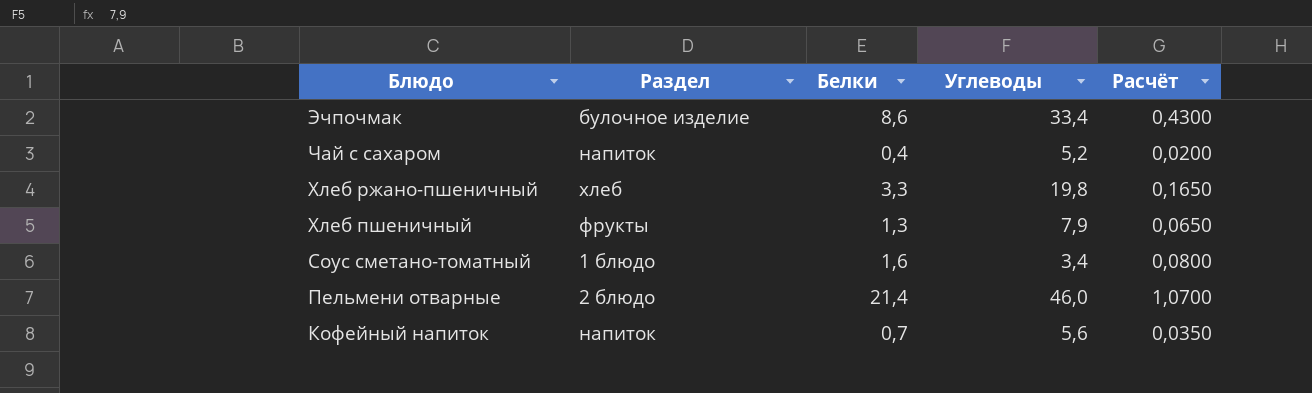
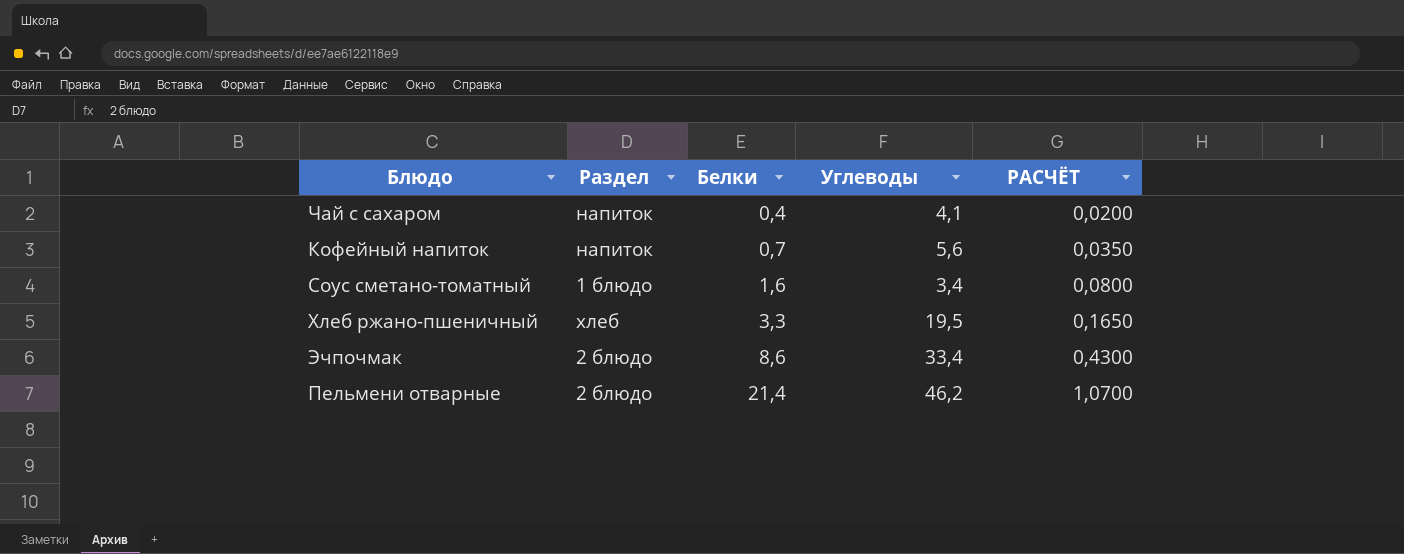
row order: Блюдо descending -> Белки ascending
column name: Расчёт -> РАСЧЁТ
row Хлеб пшеничный: фрукты | 1,3 | 7,9 | 0,0650 -> none
Чай с сахаром | Углеводы: 5,2 -> 4,1
Хлеб ржано-пшеничный | Углеводы: 19,8 -> 19,5
Эчпочмак | Раздел: булочное изделие -> 2 блюдо
Пельмени отварные | Углеводы: 46,0 -> 46,2

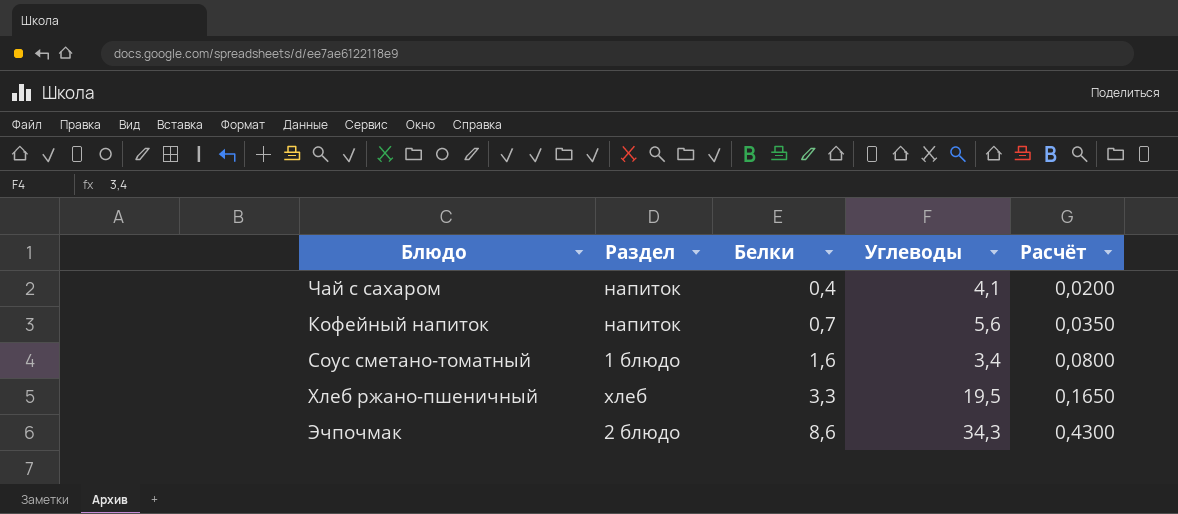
column name: РАСЧЁТ -> Расчёт
row Пельмени отварные: 2 блюдо | 21,4 | 46,2 | 1,0700 -> none
Эчпочмак | Углеводы: 33,4 -> 34,3

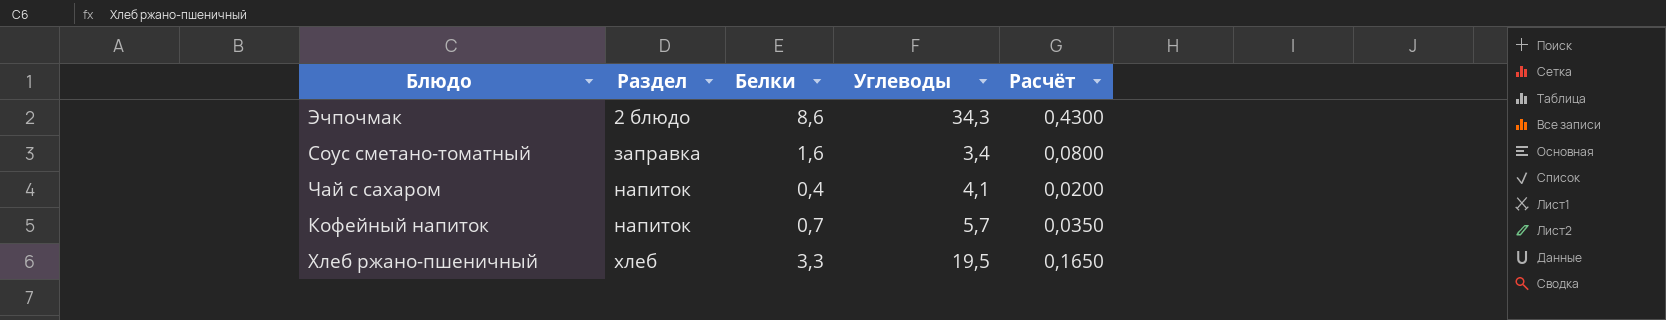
row order: Белки ascending -> Раздел ascending
Соус сметано-томатный | Раздел: 1 блюдо -> заправка
Кофейный напиток | Углеводы: 5,6 -> 5,7

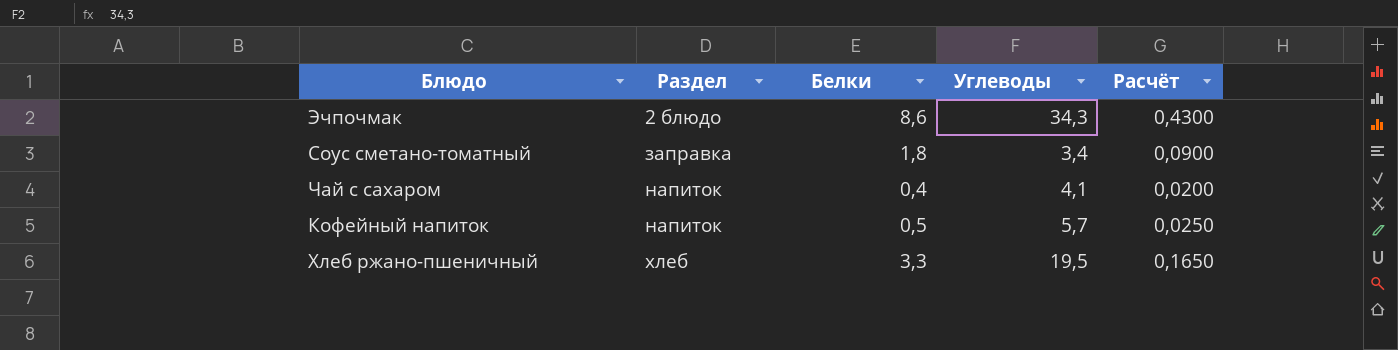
Соус сметано-томатный | Белки: 1,6 -> 1,8
Соус сметано-томатный | Расчёт: 0,0800 -> 0,0900
Кофейный напиток | Белки: 0,7 -> 0,5
Кофейный напиток | Расчёт: 0,0350 -> 0,0250

